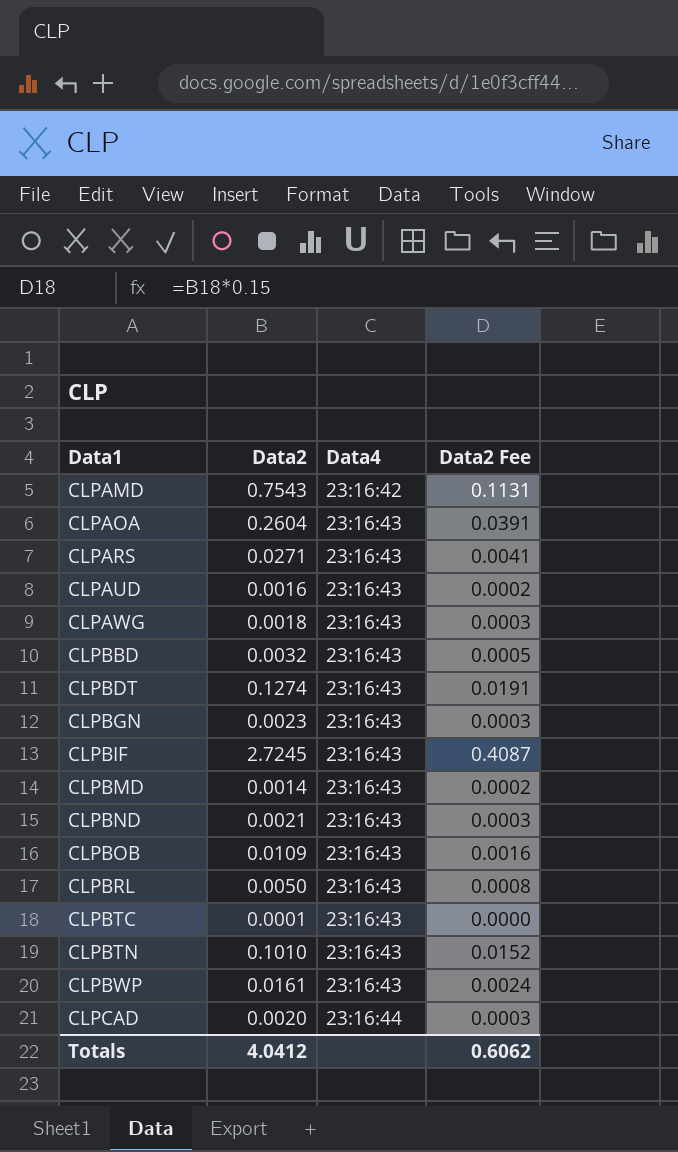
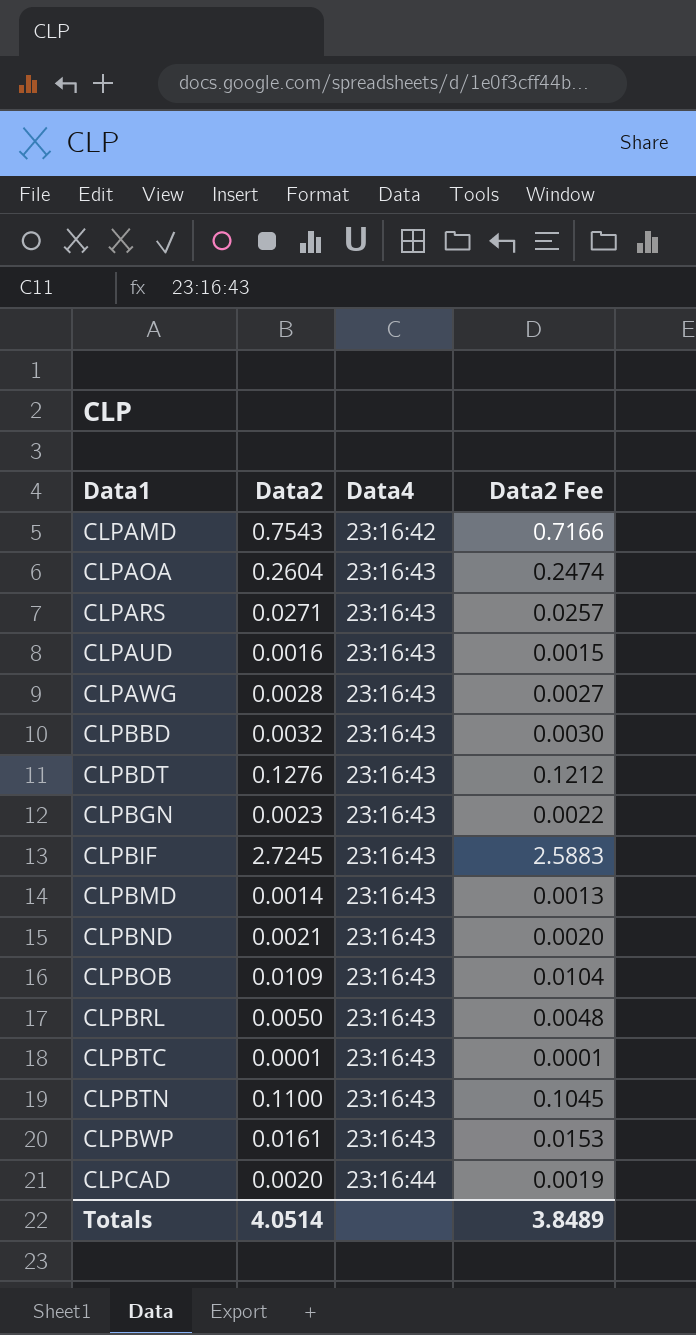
column Data2 Fee | formula: [Data2] * 0.15 -> [Data2] * 0.95
CLPAWG | Data2: 0.0018 -> 0.0028
CLPBDT | Data2: 0.1274 -> 0.1276
CLPBTN | Data2: 0.1010 -> 0.1100
Totals | Data2: 4.0412 -> 4.0514
Totals | Data2 Fee: 0.6062 -> 3.8489

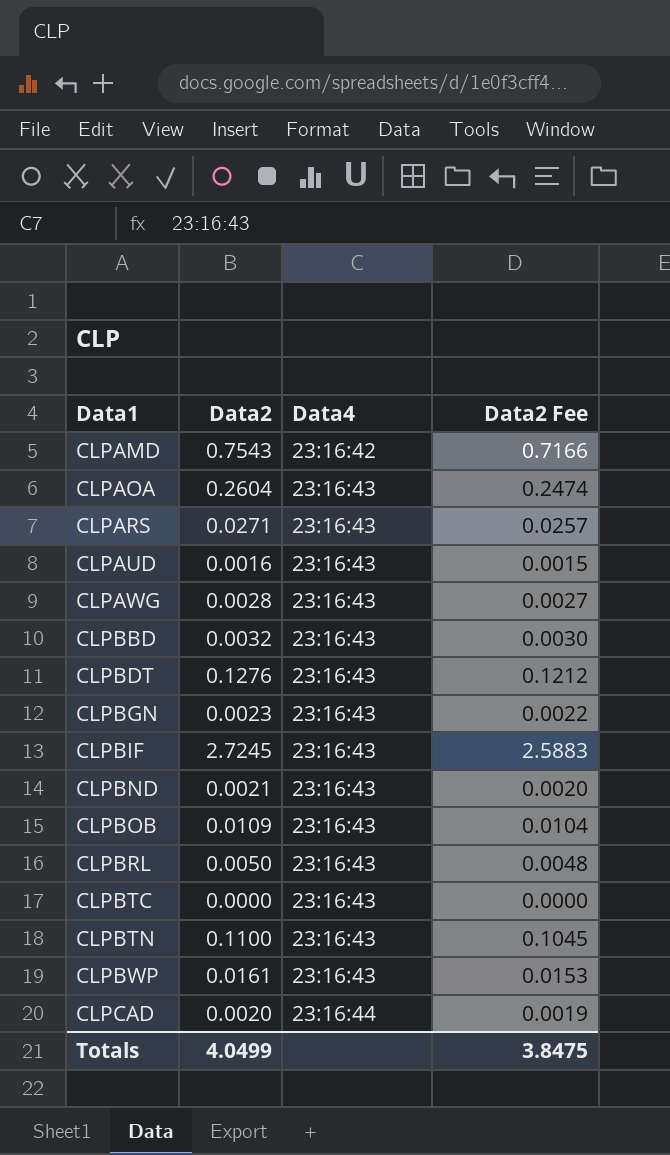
row CLPBMD: 0.0014 | 23:16:43 | 0.0013 -> none
CLPBTC | Data2: 0.0001 -> 0.0000
CLPBTC | Data2 Fee: 0.0001 -> 0.0000
Totals | Data2: 4.0514 -> 4.0499
Totals | Data2 Fee: 3.8489 -> 3.8475

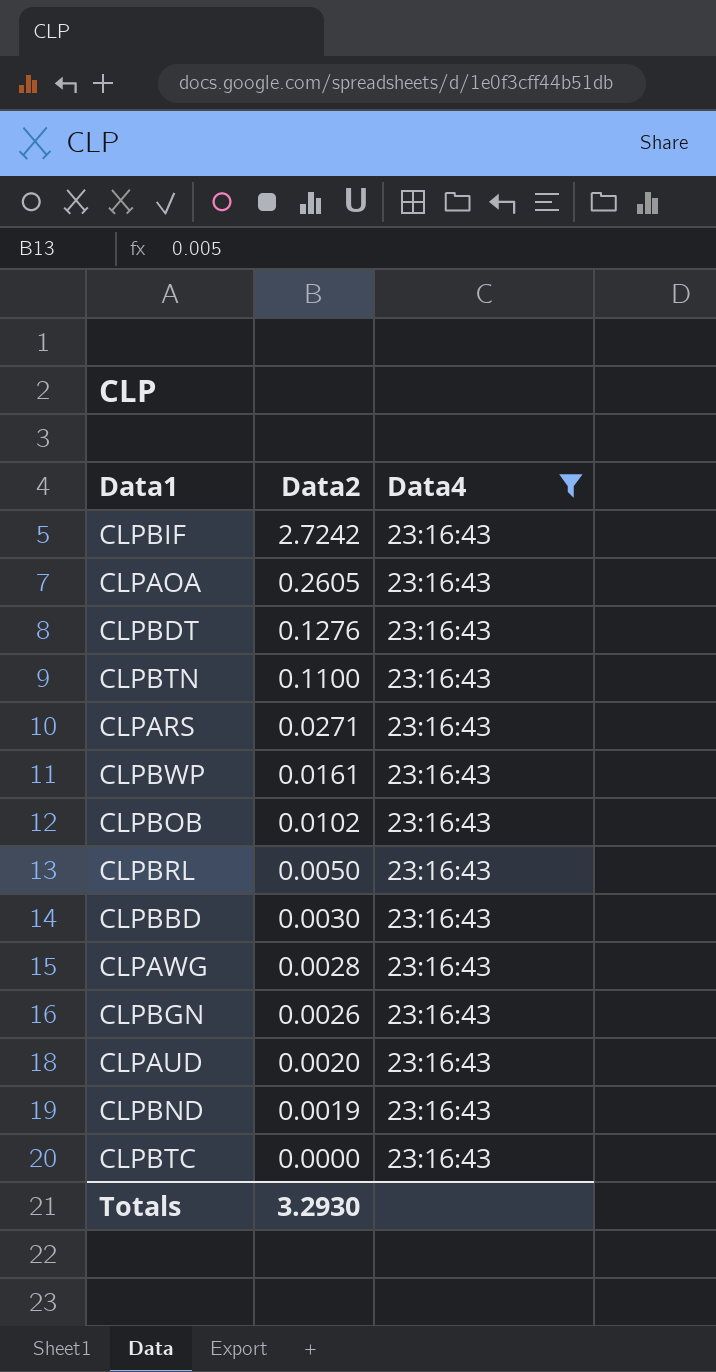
filter: none -> Data4 = 23:16:43
row order: Data1 ascending -> Data2 descending
column Data2 Fee | formula: [Data2] * 0.95 -> none
CLPBIF | Data2: 2.7245 -> 2.7242
CLPAOA | Data2: 0.2604 -> 0.2605
CLPBOB | Data2: 0.0109 -> 0.0102
CLPBBD | Data2: 0.0032 -> 0.0030
CLPBGN | Data2: 0.0023 -> 0.0026
CLPAUD | Data2: 0.0016 -> 0.0020
CLPBND | Data2: 0.0021 -> 0.0019
Totals | Data2: 4.0499 -> 3.2930

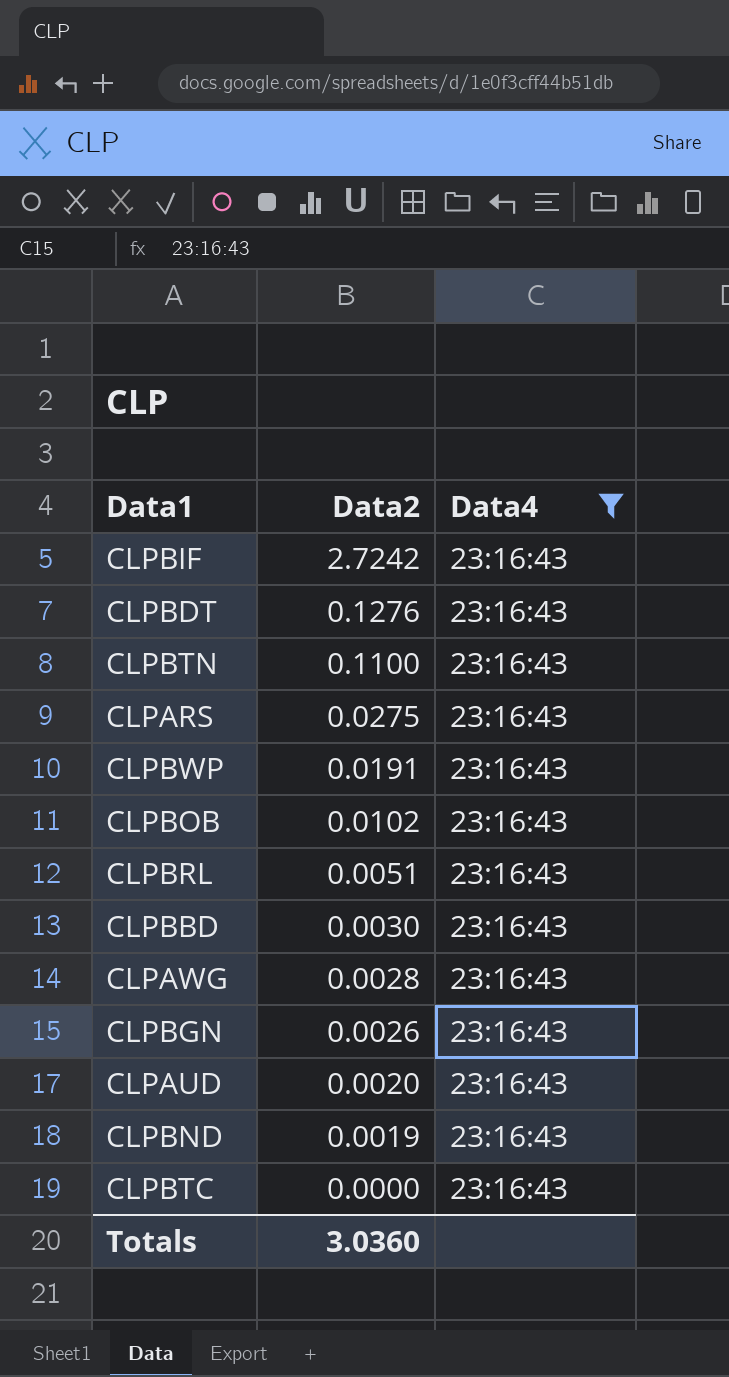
row CLPAOA: 0.2605 | 23:16:43 -> none
CLPARS | Data2: 0.0271 -> 0.0275
CLPBWP | Data2: 0.0161 -> 0.0191
CLPBRL | Data2: 0.0050 -> 0.0051
Totals | Data2: 3.2930 -> 3.0360

